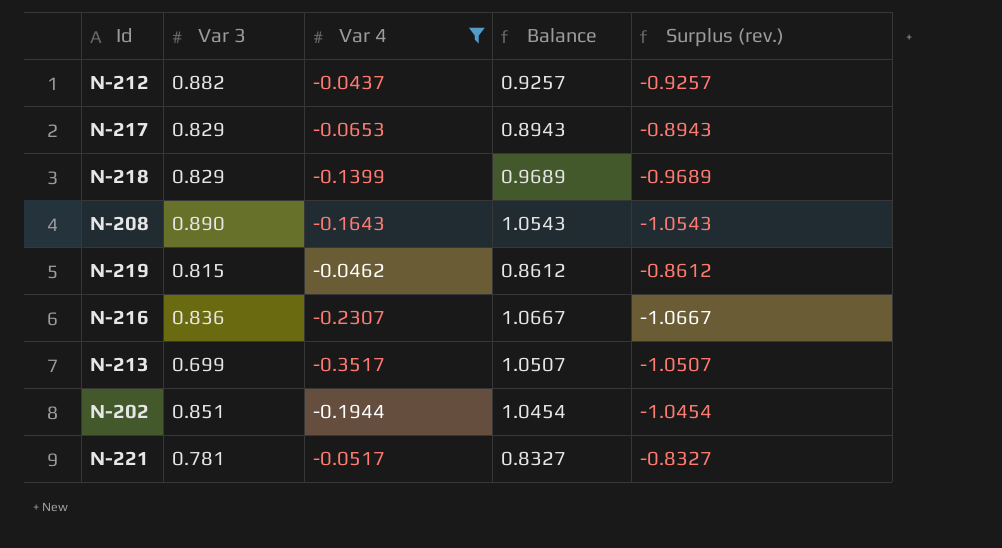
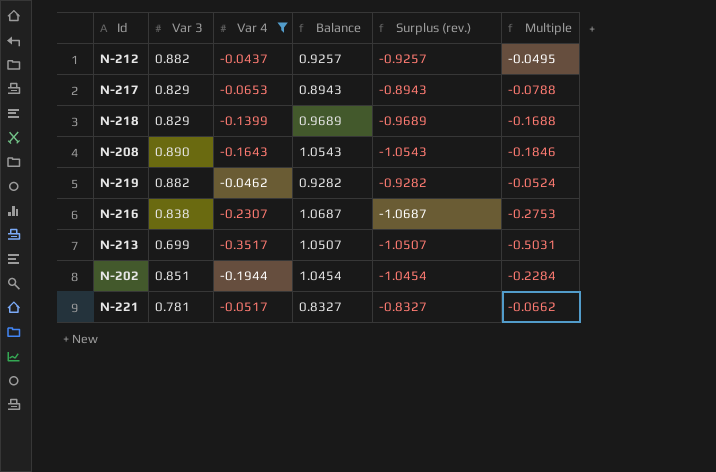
column Multiple | formula: none -> [Var 4] / [Var 3]
N-219 | Var 3: 0.815 -> 0.882
N-219 | Balance: 0.8612 -> 0.9282
N-219 | Surplus (rev.): -0.8612 -> -0.9282
N-216 | Var 3: 0.836 -> 0.838
N-216 | Balance: 1.0667 -> 1.0687
N-216 | Surplus (rev.): -1.0667 -> -1.0687

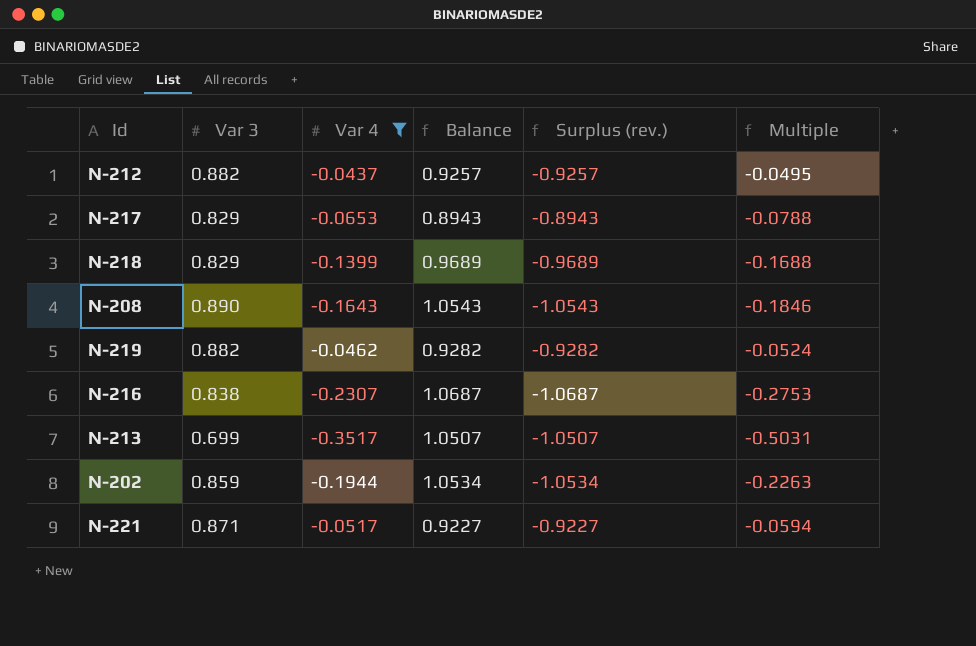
N-202 | Var 3: 0.851 -> 0.859
N-202 | Balance: 1.0454 -> 1.0534
N-202 | Surplus (rev.): -1.0454 -> -1.0534
N-202 | Multiple: -0.2284 -> -0.2263
N-221 | Var 3: 0.781 -> 0.871
N-221 | Balance: 0.8327 -> 0.9227
N-221 | Surplus (rev.): -0.8327 -> -0.9227
N-221 | Multiple: -0.0662 -> -0.0594

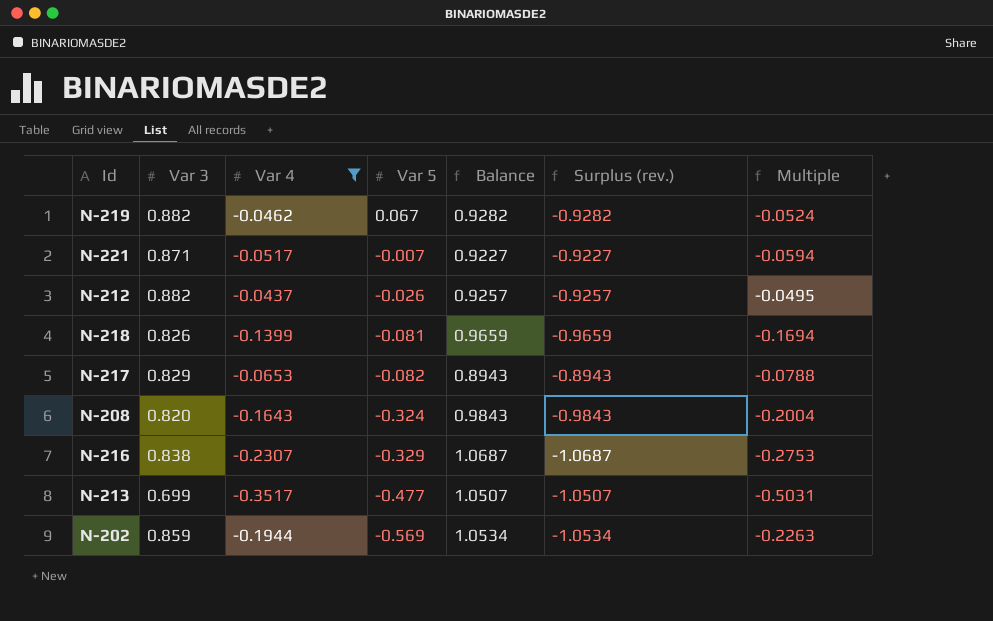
row order: none -> Var 5 descending
column Var 5 | position: none -> 4
N-218 | Var 3: 0.829 -> 0.826
N-218 | Balance: 0.9689 -> 0.9659
N-218 | Surplus (rev.): -0.9689 -> -0.9659
N-218 | Multiple: -0.1688 -> -0.1694
N-208 | Var 3: 0.890 -> 0.820
N-208 | Balance: 1.0543 -> 0.9843
N-208 | Surplus (rev.): -1.0543 -> -0.9843
N-208 | Multiple: -0.1846 -> -0.2004

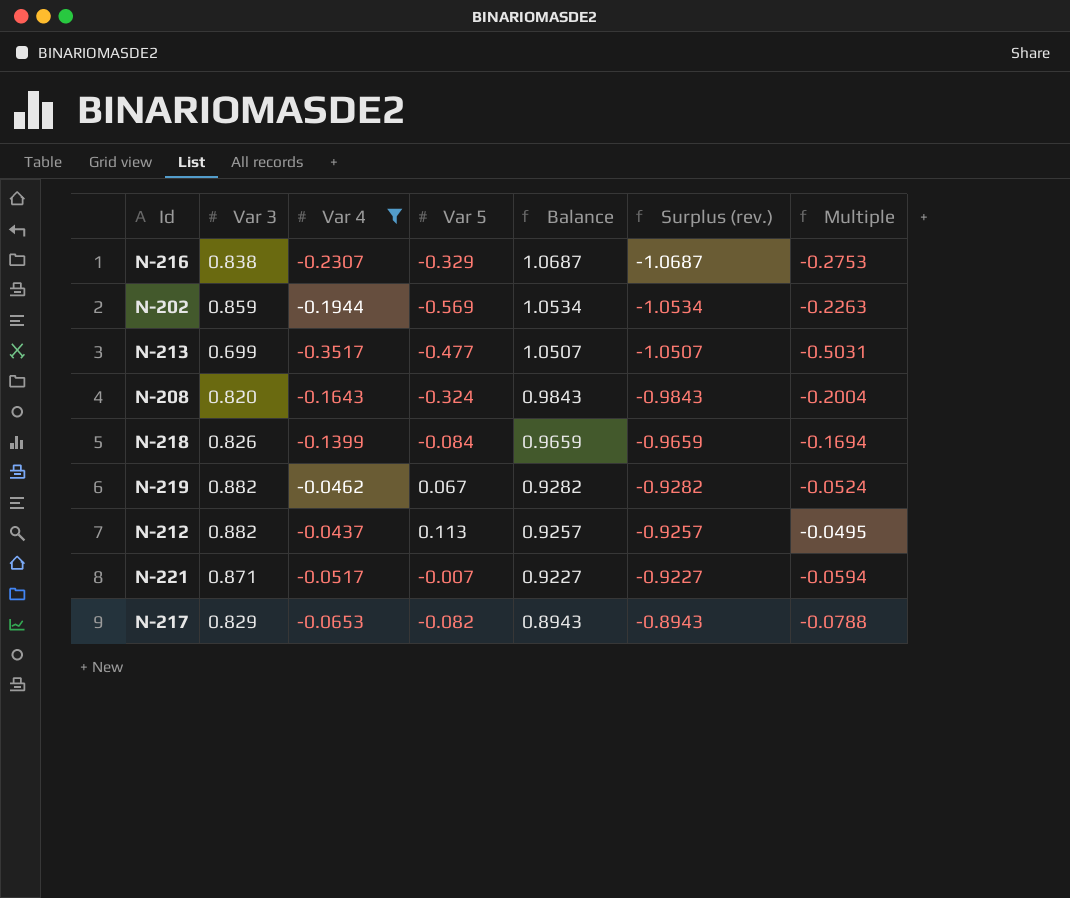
row order: Var 5 descending -> Balance descending
N-218 | Var 5: -0.081 -> -0.084
N-212 | Var 5: -0.026 -> 0.113

